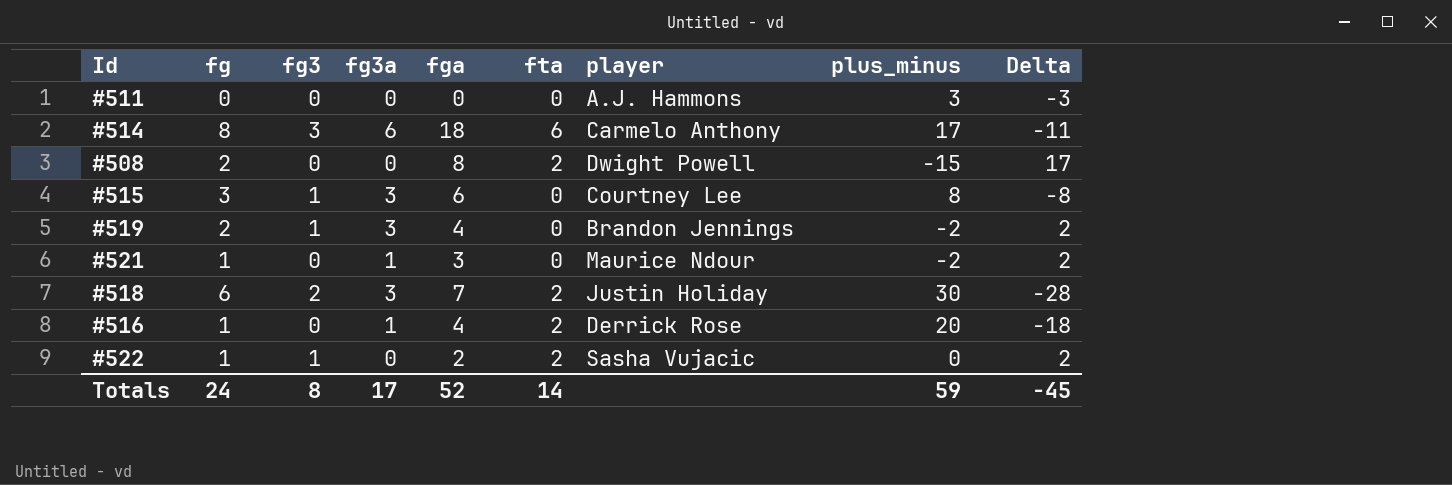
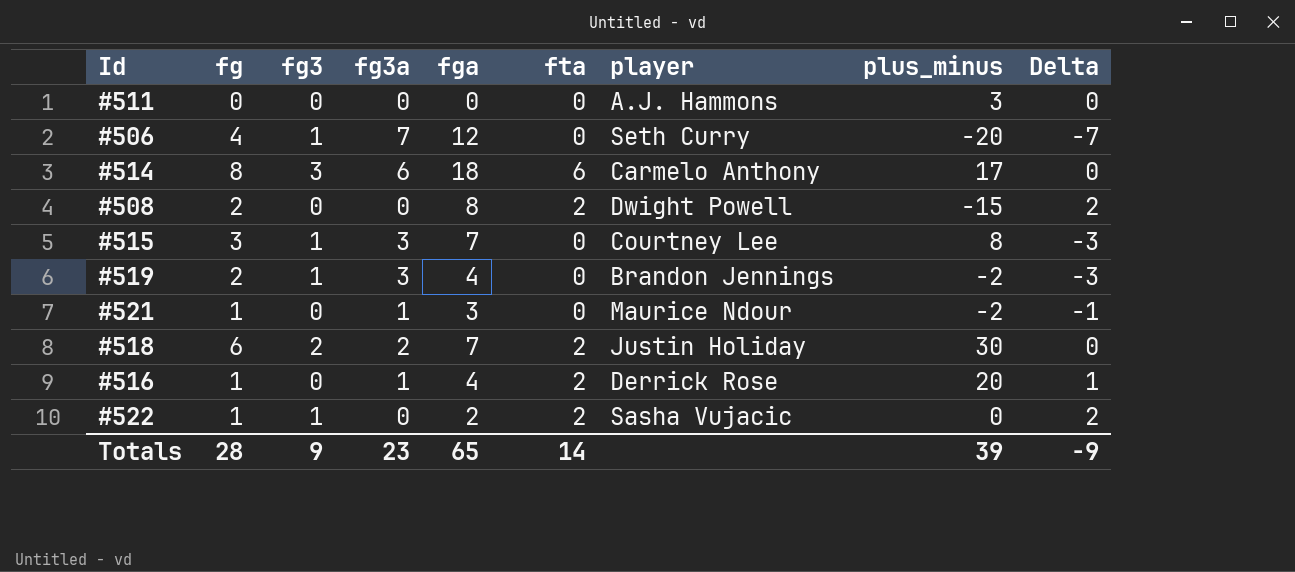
column Delta | formula: [fta] - [plus_minus] -> [fta] - [fg3a]
row #506: none -> 4 | 1 | 7 | 12 | 0 | Seth Curry | -20 | -7
#515 | fga: 6 -> 7
#518 | fg3a: 3 -> 2
Totals | fg: 24 -> 28
Totals | fg3: 8 -> 9
Totals | fg3a: 17 -> 23
Totals | fga: 52 -> 65
Totals | plus_minus: 59 -> 39
Totals | Delta: -45 -> -9

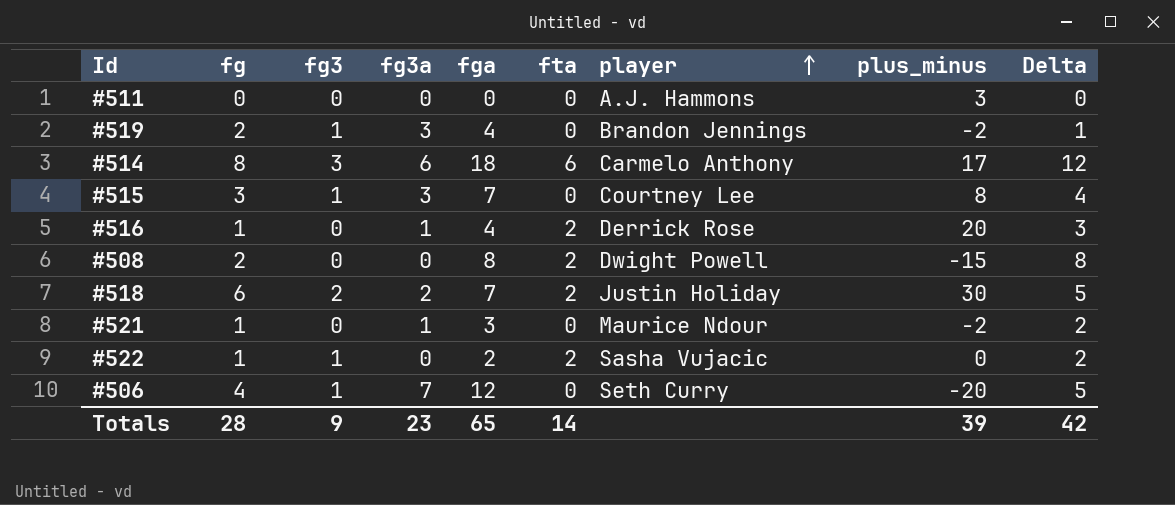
row order: none -> player ascending
column Delta | formula: [fta] - [fg3a] -> [fga] - [fg3a]
Totals | Delta: -9 -> 42

